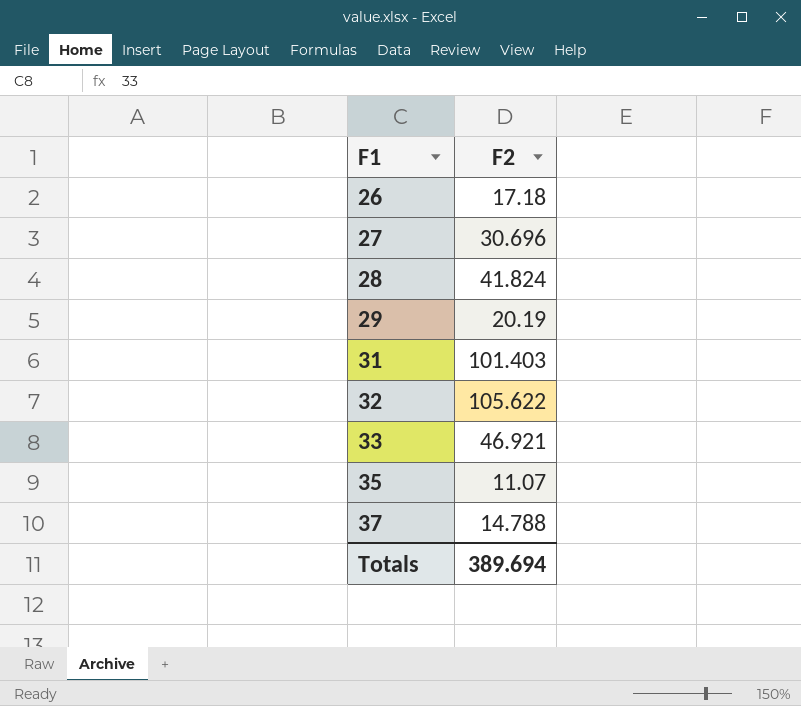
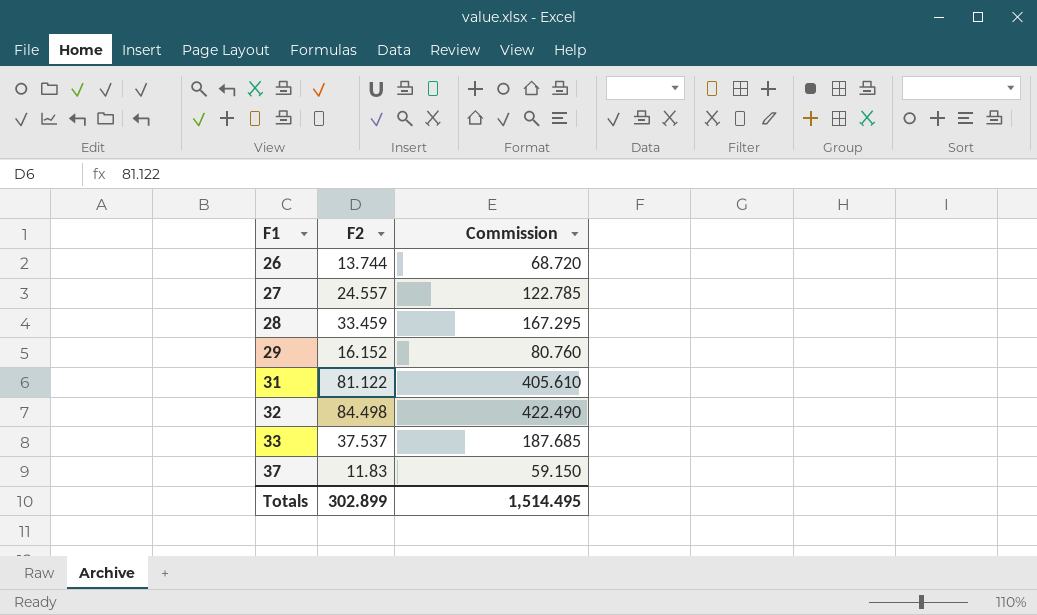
column Commission | formula: none -> [F2] * 5
row 35: 11.07 -> none
26 | F2: 17.18 -> 13.744
27 | F2: 30.696 -> 24.557
28 | F2: 41.824 -> 33.459
29 | F2: 20.19 -> 16.152
31 | F2: 101.403 -> 81.122
32 | F2: 105.622 -> 84.498
33 | F2: 46.921 -> 37.537
37 | F2: 14.788 -> 11.83
Totals | F2: 389.694 -> 302.899

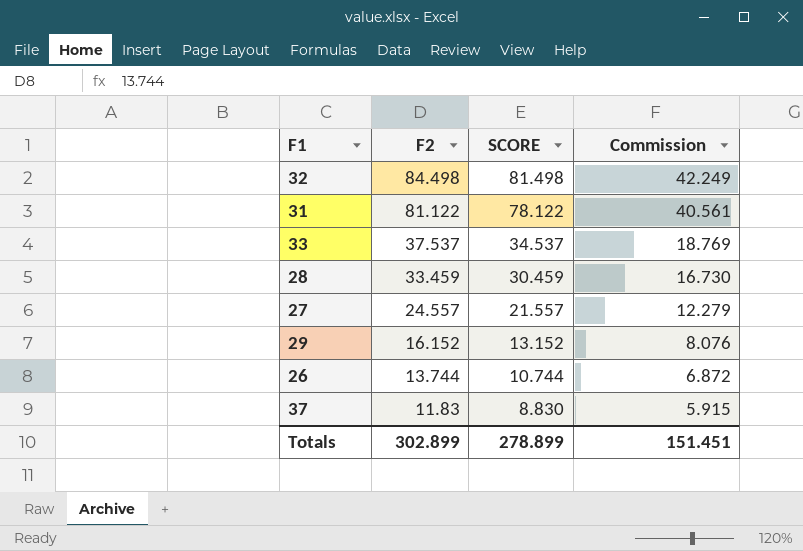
row order: F1 ascending -> F2 descending
column SCORE | formula: none -> [F2] - 3
column Commission | formula: [F2] * 5 -> [F2] * 0.5
Totals | Commission: 1,514.495 -> 151.451

